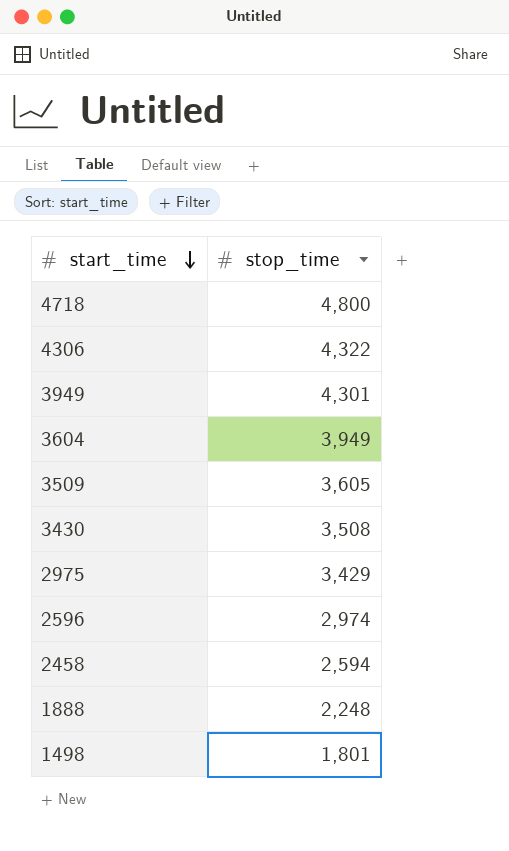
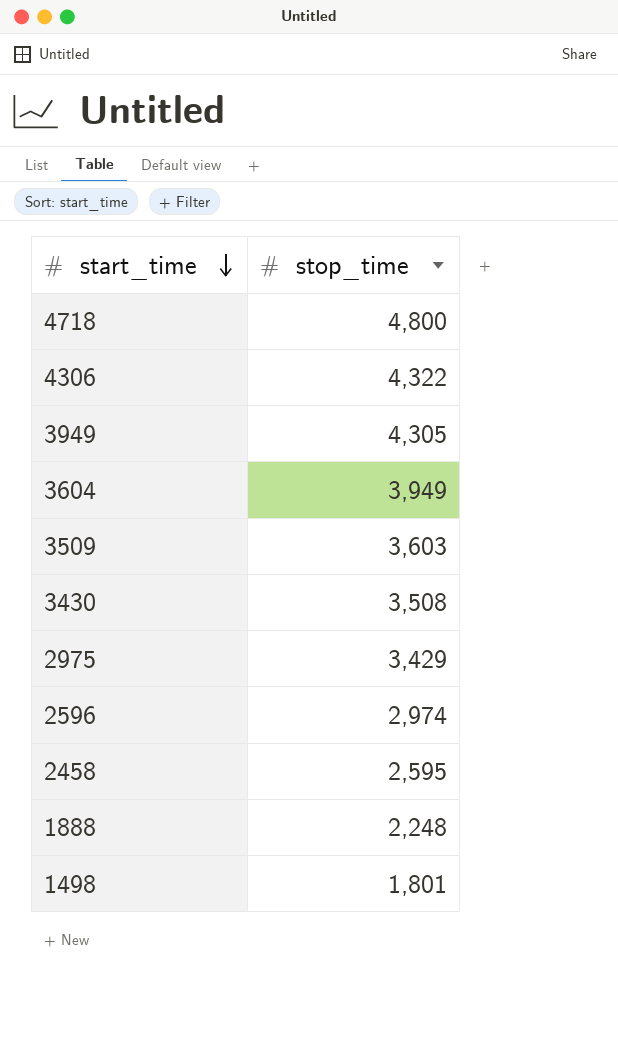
3949 | stop_time: 4,301 -> 4,305
3509 | stop_time: 3,605 -> 3,603
2458 | stop_time: 2,594 -> 2,595

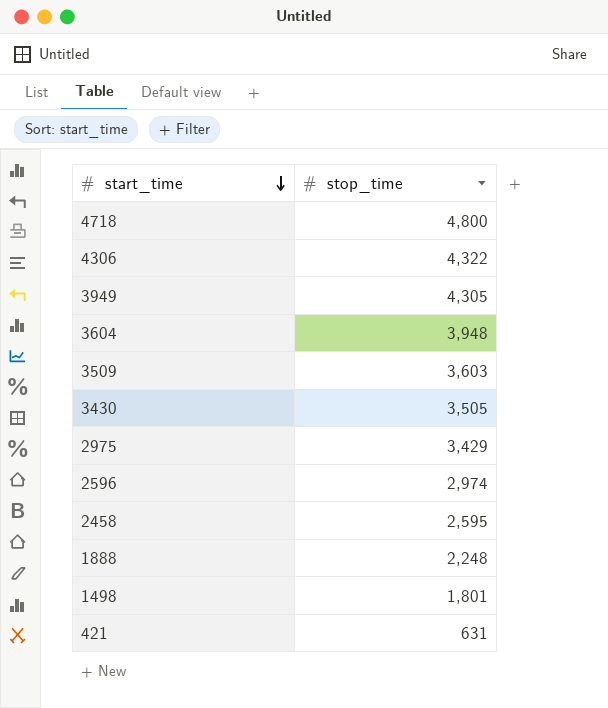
3604 | stop_time: 3,949 -> 3,948
3430 | stop_time: 3,508 -> 3,505
row 421: none -> 631

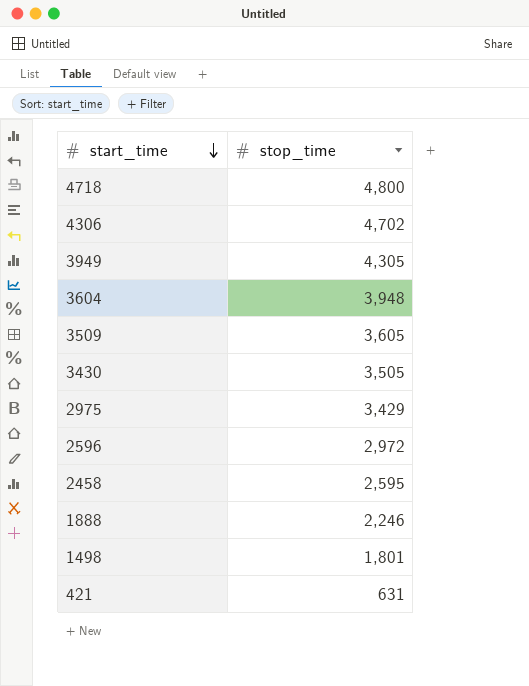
4306 | stop_time: 4,322 -> 4,702
3509 | stop_time: 3,603 -> 3,605
2596 | stop_time: 2,974 -> 2,972
1888 | stop_time: 2,248 -> 2,246

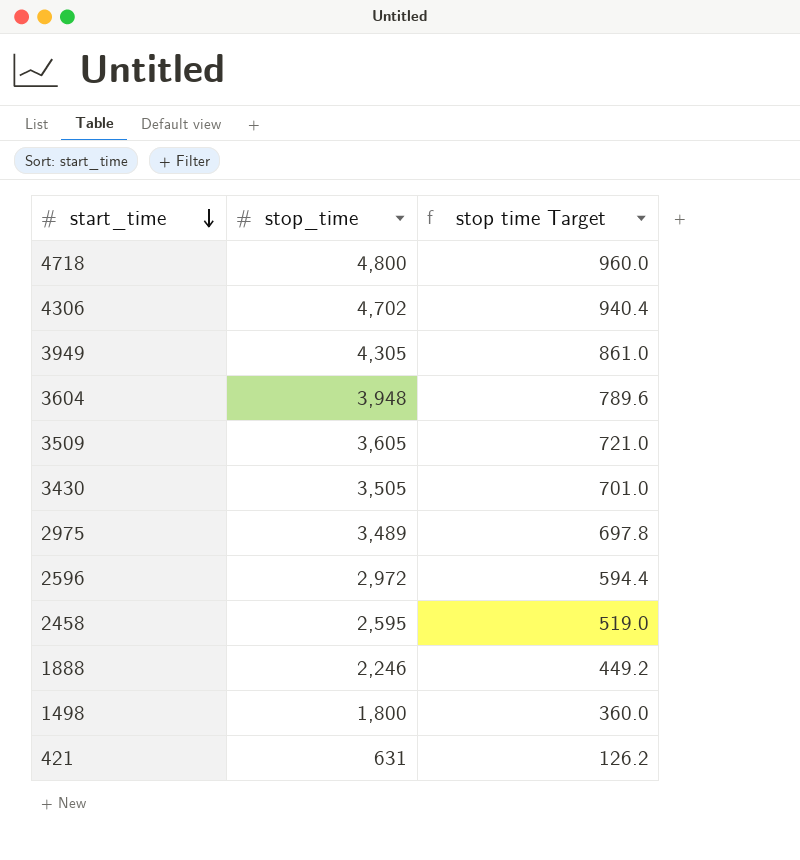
column stop time Target | formula: none -> [stop_time] * 0.2
2975 | stop_time: 3,429 -> 3,489
1498 | stop_time: 1,801 -> 1,800

